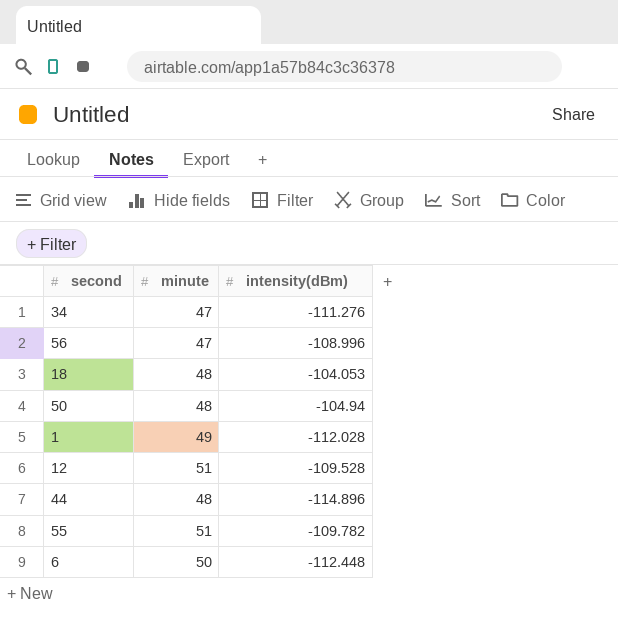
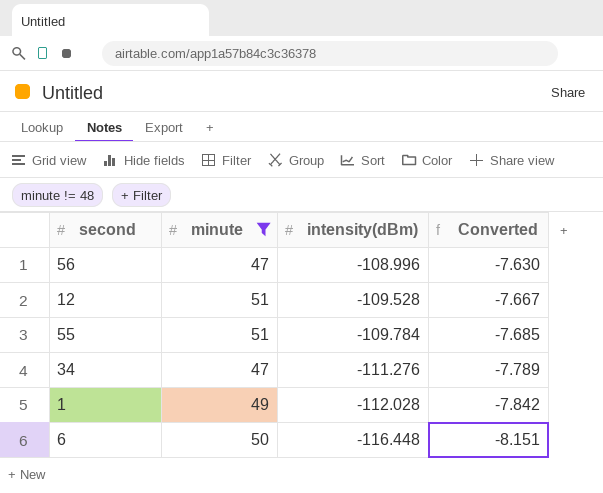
filter: none -> minute != 48
row order: none -> intensity(dBm) descending
column Converted | formula: none -> [intensity(dBm)] * 0.07
55 | intensity(dBm): -109.782 -> -109.784
6 | intensity(dBm): -112.448 -> -116.448

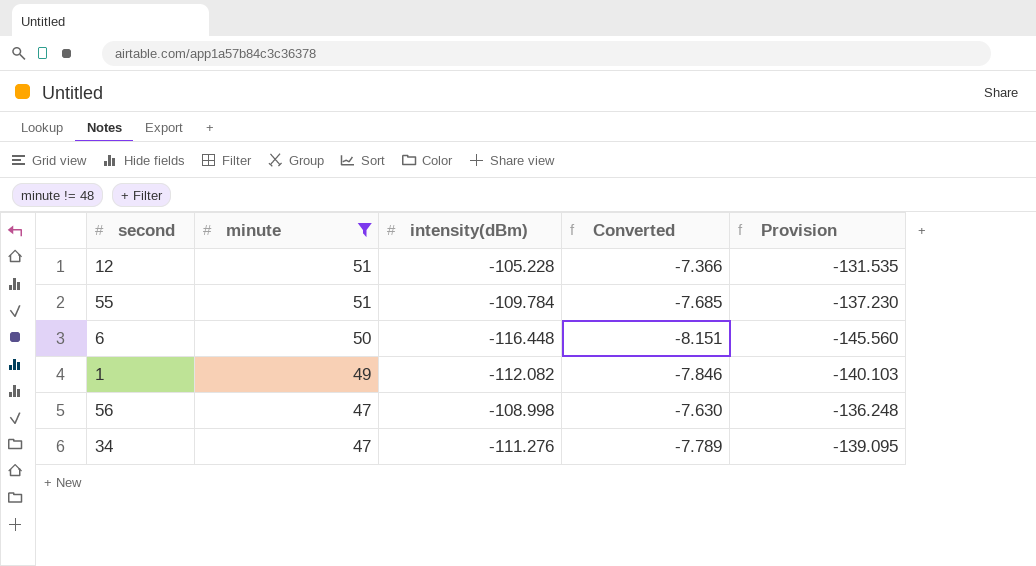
row order: intensity(dBm) descending -> minute descending
column Provision | formula: none -> [intensity(dBm)] * 1.25
12 | intensity(dBm): -109.528 -> -105.228
12 | Converted: -7.667 -> -7.366
1 | intensity(dBm): -112.028 -> -112.082
1 | Converted: -7.842 -> -7.846
56 | intensity(dBm): -108.996 -> -108.998

